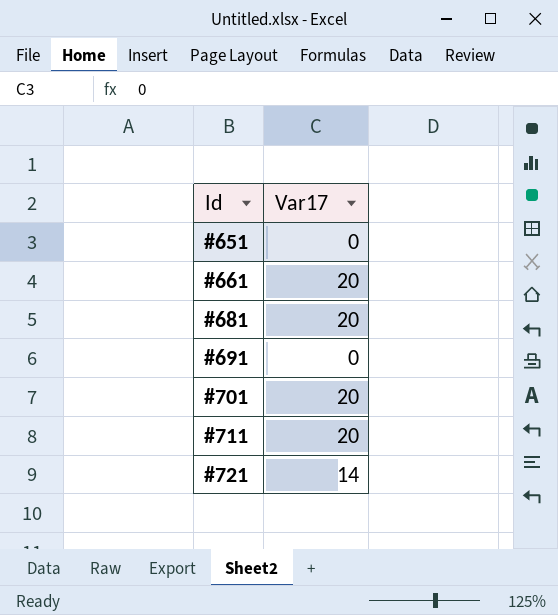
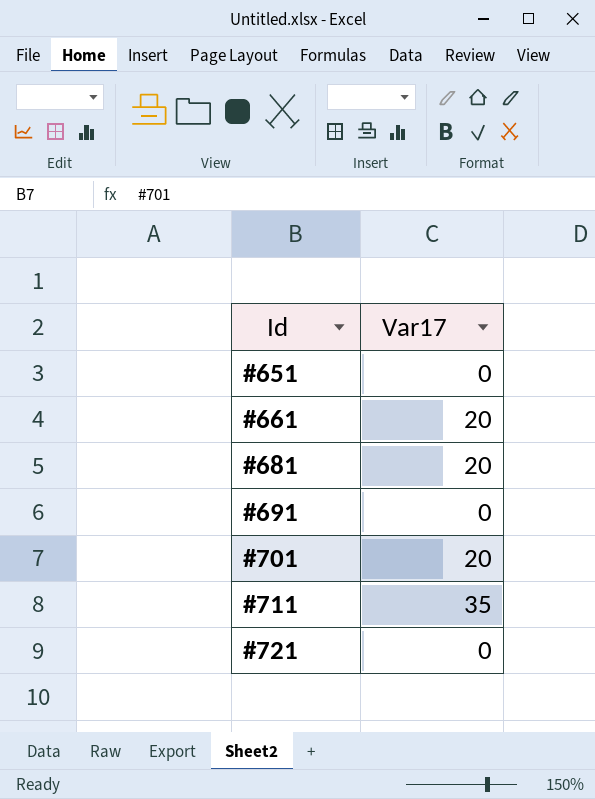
#711 | Var17: 20 -> 35
#721 | Var17: 14 -> 0

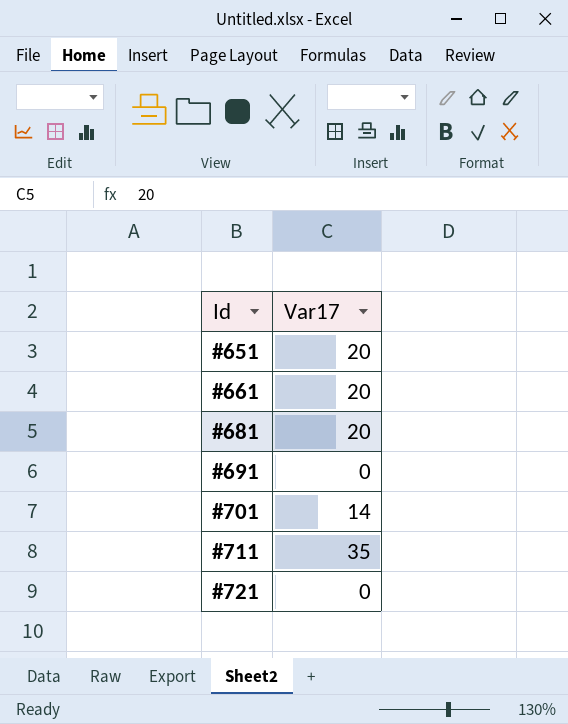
#651 | Var17: 0 -> 20
#701 | Var17: 20 -> 14

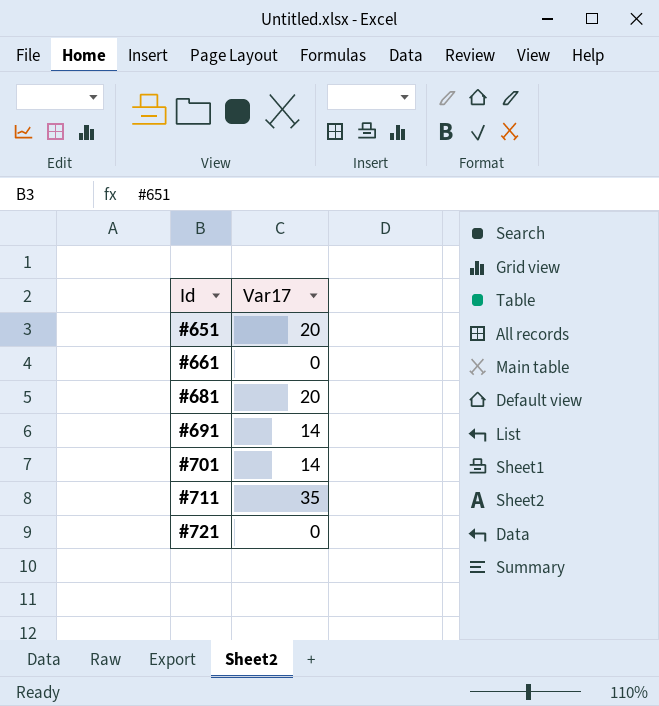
#661 | Var17: 20 -> 0
#691 | Var17: 0 -> 14

